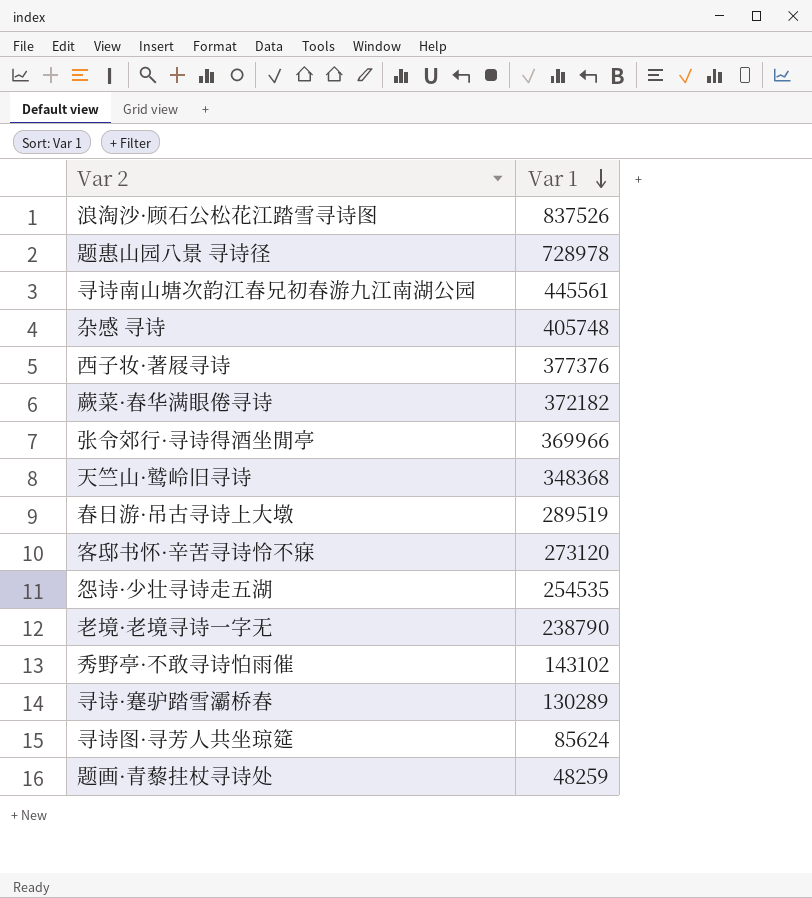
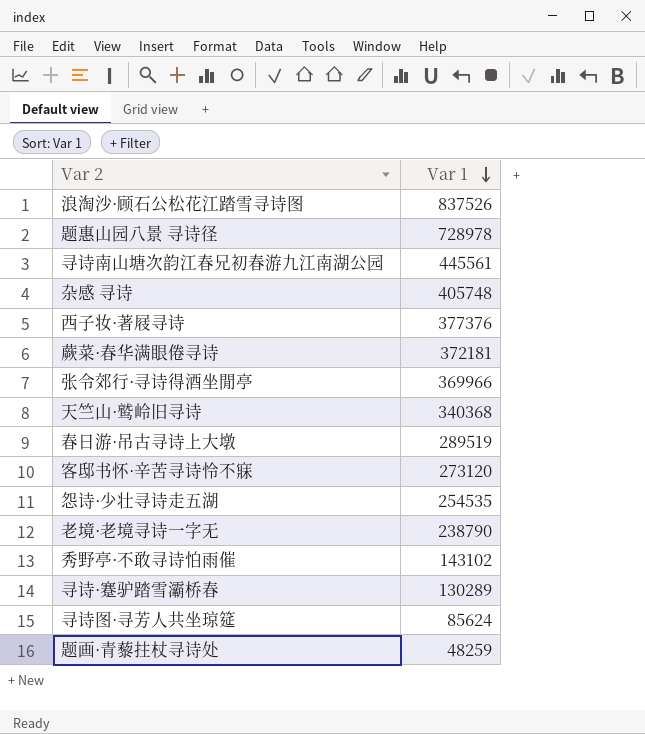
蕨菜·春华满眼倦寻诗 | Var 1: 372182 -> 372181
天竺山·鹫岭旧寻诗 | Var 1: 348368 -> 340368

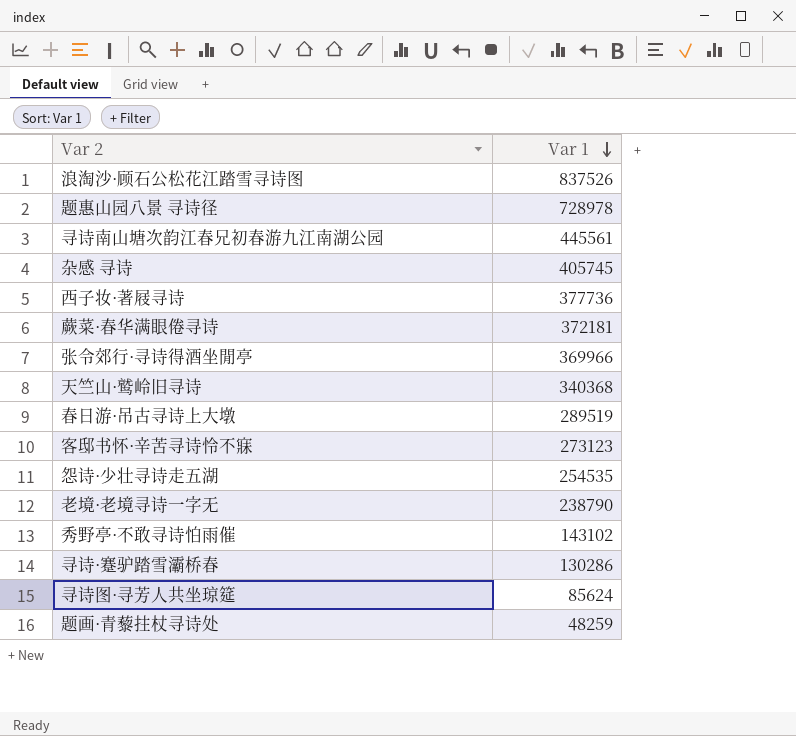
杂感 寻诗 | Var 1: 405748 -> 405745
西子妆·著屐寻诗 | Var 1: 377376 -> 377736
客邸书怀·辛苦寻诗怜不寐 | Var 1: 273120 -> 273123
寻诗·蹇驴踏雪灞桥春 | Var 1: 130289 -> 130286

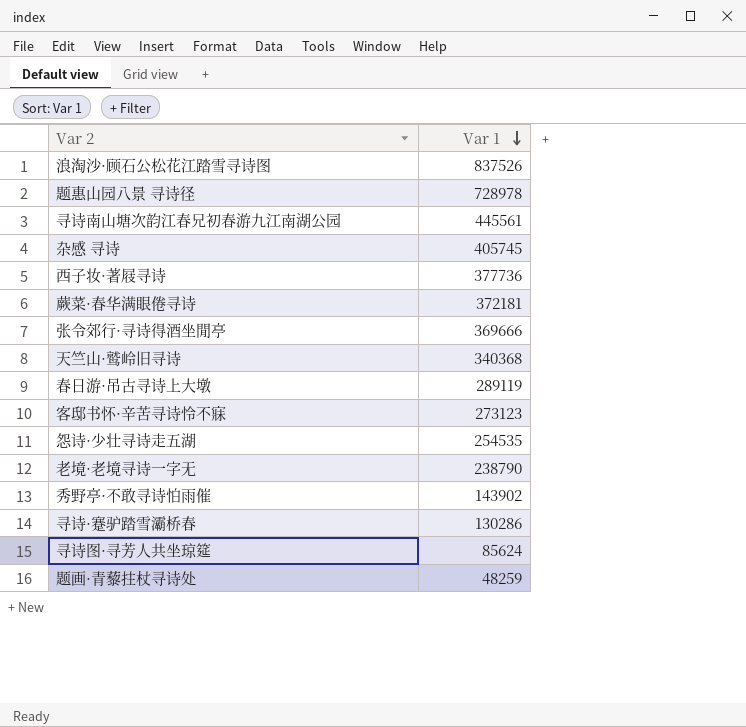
张令郊行·寻诗得酒坐閒亭 | Var 1: 369966 -> 369666
春日游·吊古寻诗上大墩 | Var 1: 289519 -> 289119
秀野亭·不敢寻诗怕雨催 | Var 1: 143102 -> 143902

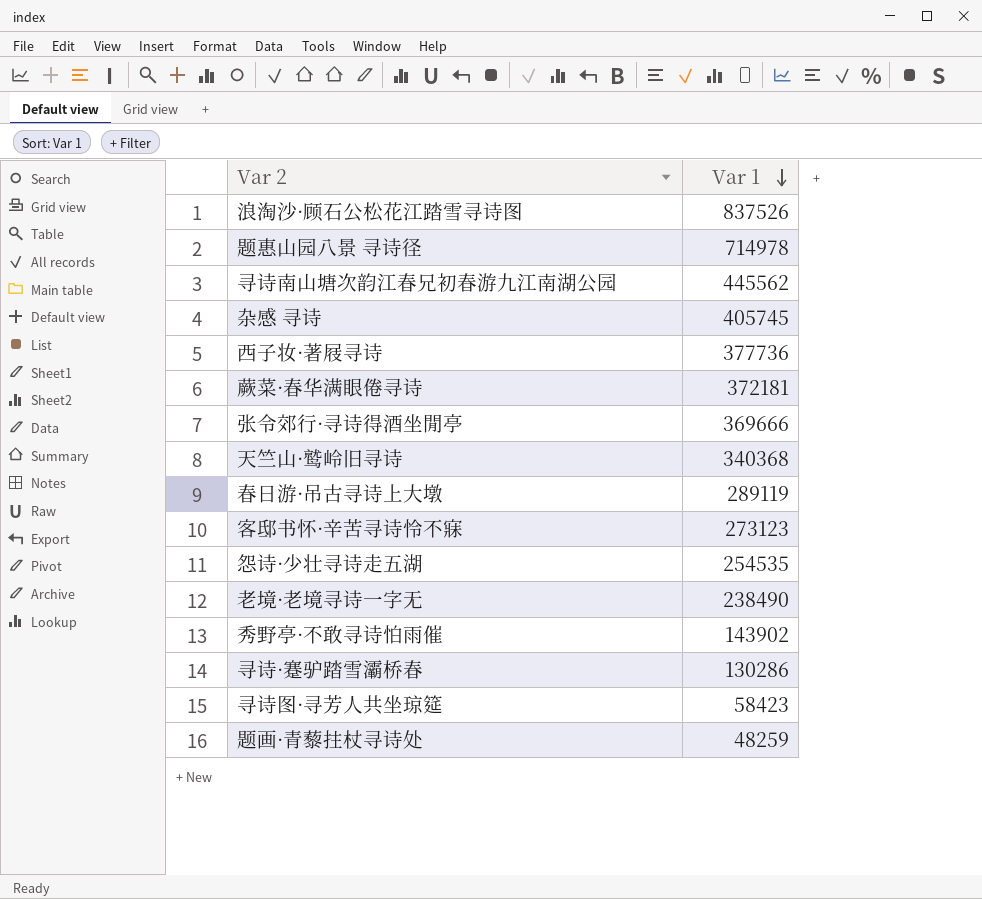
题惠山园八景 寻诗径 | Var 1: 728978 -> 714978
寻诗南山塘次韵江春兄初春游九江南湖公园 | Var 1: 445561 -> 445562
老境·老境寻诗一字无 | Var 1: 238790 -> 238490
寻诗图·寻芳人共坐琼筵 | Var 1: 85624 -> 58423

